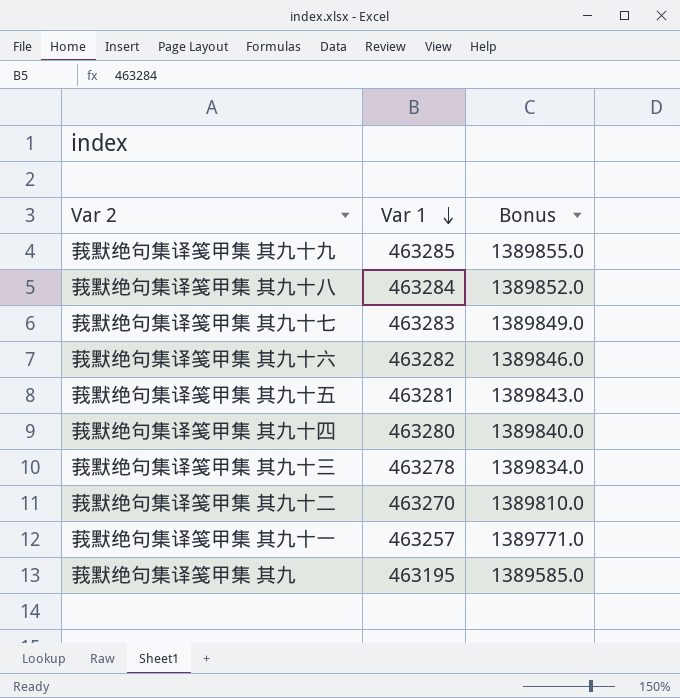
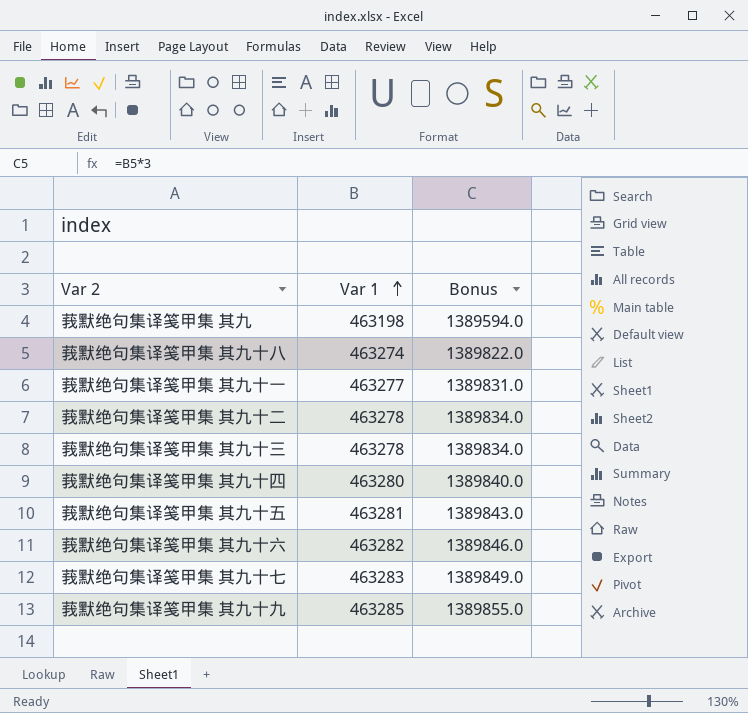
row order: Var 1 descending -> Var 1 ascending
莪默绝句集译笺甲集 其九 | Var 1: 463195 -> 463198
莪默绝句集译笺甲集 其九 | Bonus: 1389585.0 -> 1389594.0
莪默绝句集译笺甲集 其九十八 | Var 1: 463284 -> 463274
莪默绝句集译笺甲集 其九十八 | Bonus: 1389852.0 -> 1389822.0
莪默绝句集译笺甲集 其九十一 | Var 1: 463257 -> 463277
莪默绝句集译笺甲集 其九十一 | Bonus: 1389771.0 -> 1389831.0
莪默绝句集译笺甲集 其九十二 | Var 1: 463270 -> 463278
莪默绝句集译笺甲集 其九十二 | Bonus: 1389810.0 -> 1389834.0

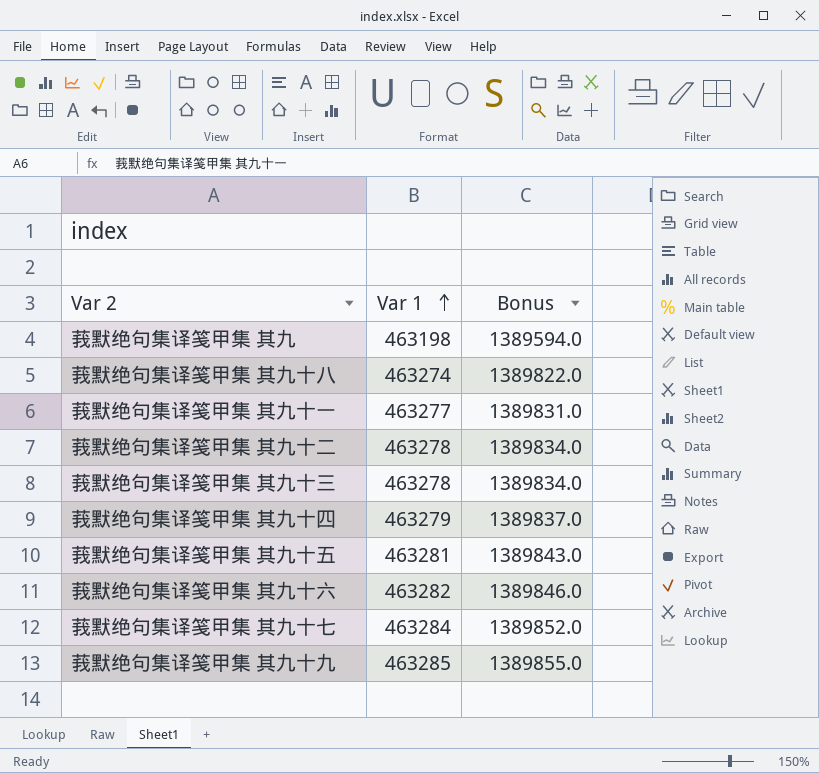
莪默绝句集译笺甲集 其九十四 | Var 1: 463280 -> 463279
莪默绝句集译笺甲集 其九十四 | Bonus: 1389840.0 -> 1389837.0
莪默绝句集译笺甲集 其九十七 | Var 1: 463283 -> 463284
莪默绝句集译笺甲集 其九十七 | Bonus: 1389849.0 -> 1389852.0

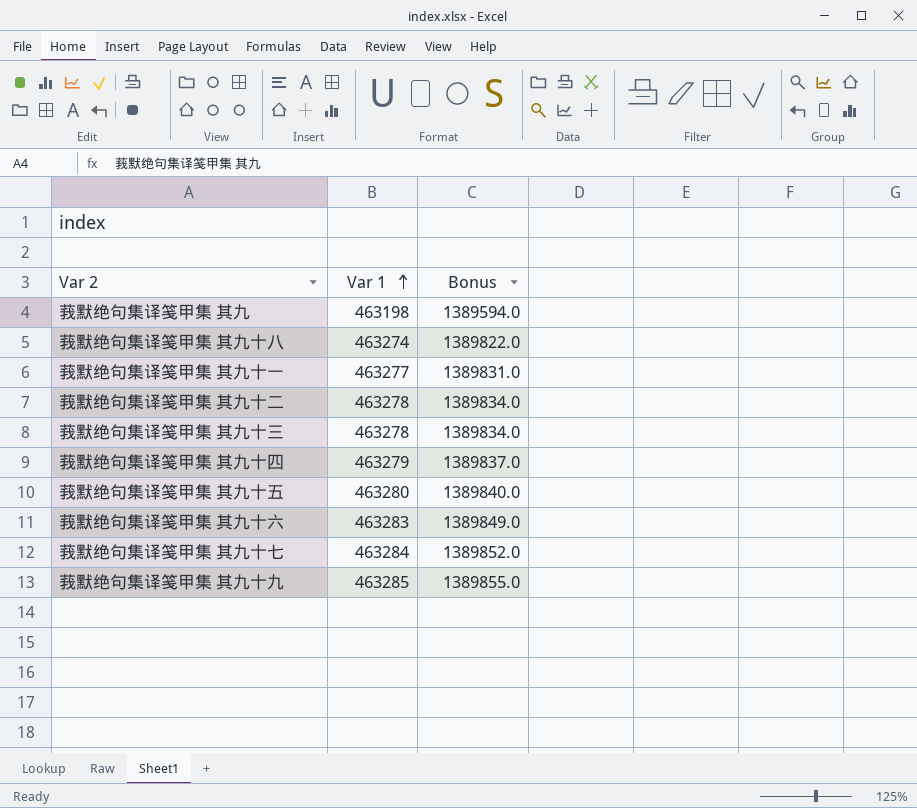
莪默绝句集译笺甲集 其九十五 | Var 1: 463281 -> 463280
莪默绝句集译笺甲集 其九十五 | Bonus: 1389843.0 -> 1389840.0
莪默绝句集译笺甲集 其九十六 | Var 1: 463282 -> 463283
莪默绝句集译笺甲集 其九十六 | Bonus: 1389846.0 -> 1389849.0

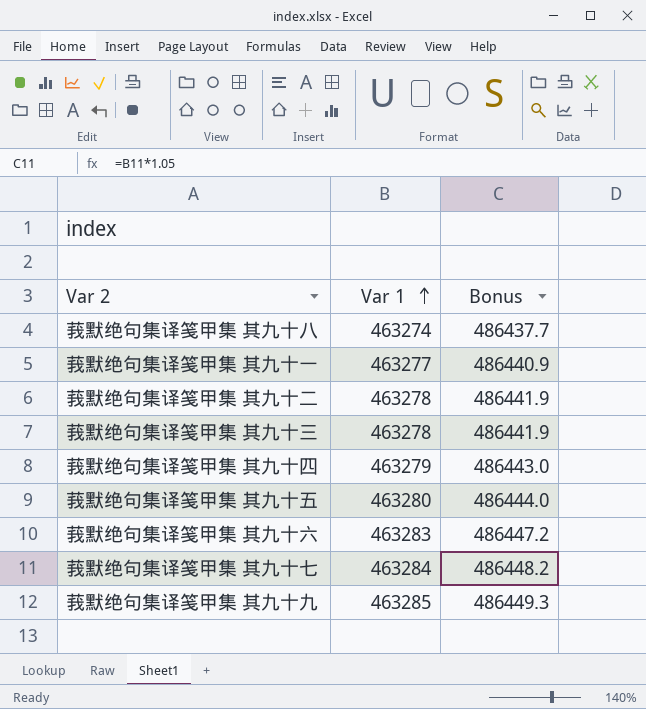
column Bonus | formula: [Var 1] * 3 -> [Var 1] * 1.05
row 莪默绝句集译笺甲集 其九: 463198 | 1389594.0 -> none

